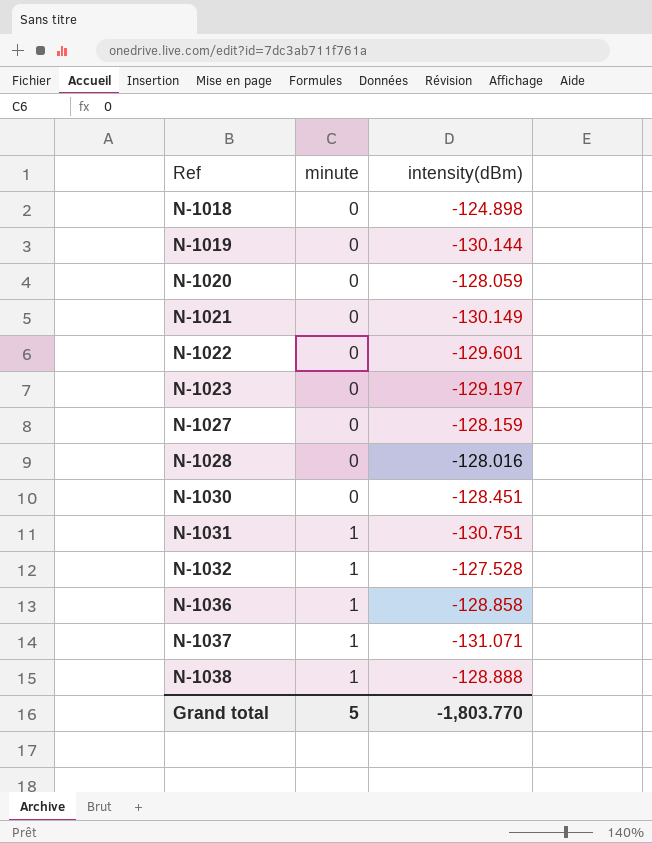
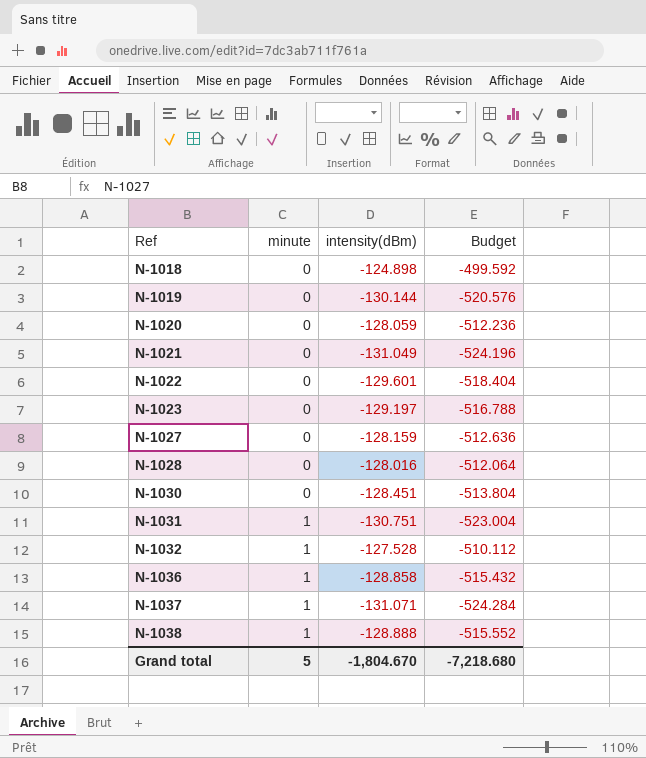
column Budget | formula: none -> [intensity(dBm)] * 4
N-1021 | intensity(dBm): -130.149 -> -131.049
Grand total | intensity(dBm): -1,803.770 -> -1,804.670

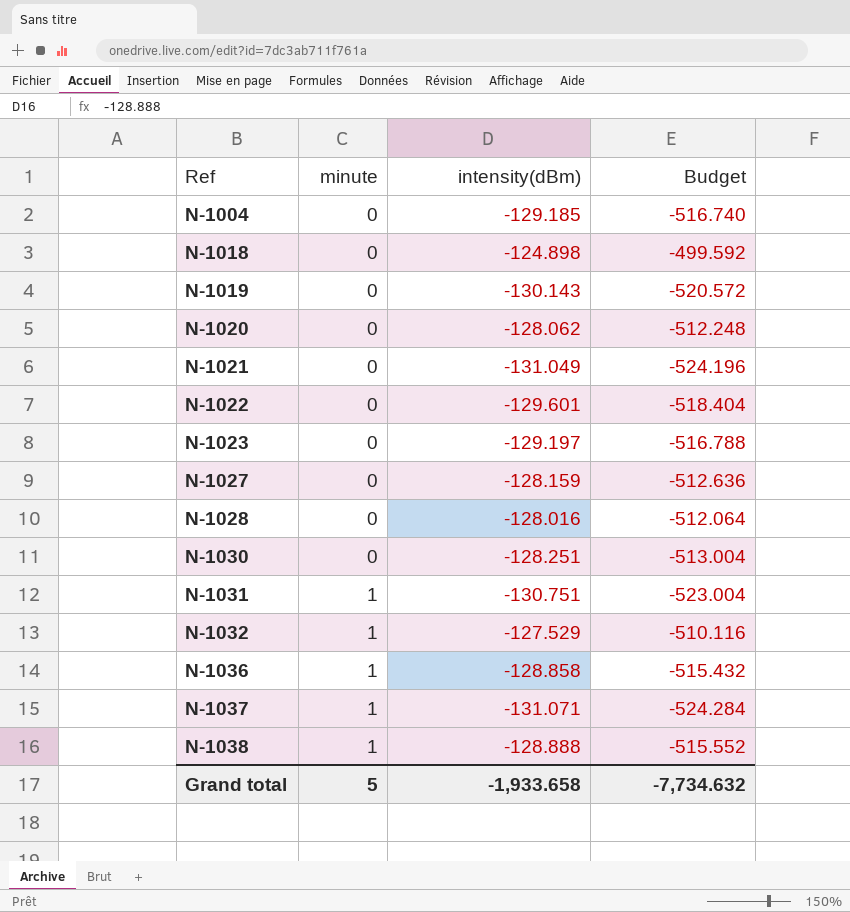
row N-1004: none -> 0 | -129.185 | -516.740
N-1019 | intensity(dBm): -130.144 -> -130.143
N-1019 | Budget: -520.576 -> -520.572
N-1020 | intensity(dBm): -128.059 -> -128.062
N-1020 | Budget: -512.236 -> -512.248
N-1030 | intensity(dBm): -128.451 -> -128.251
N-1030 | Budget: -513.804 -> -513.004
N-1032 | intensity(dBm): -127.528 -> -127.529
N-1032 | Budget: -510.112 -> -510.116
Grand total | intensity(dBm): -1,804.670 -> -1,933.658
Grand total | Budget: -7,218.680 -> -7,734.632

